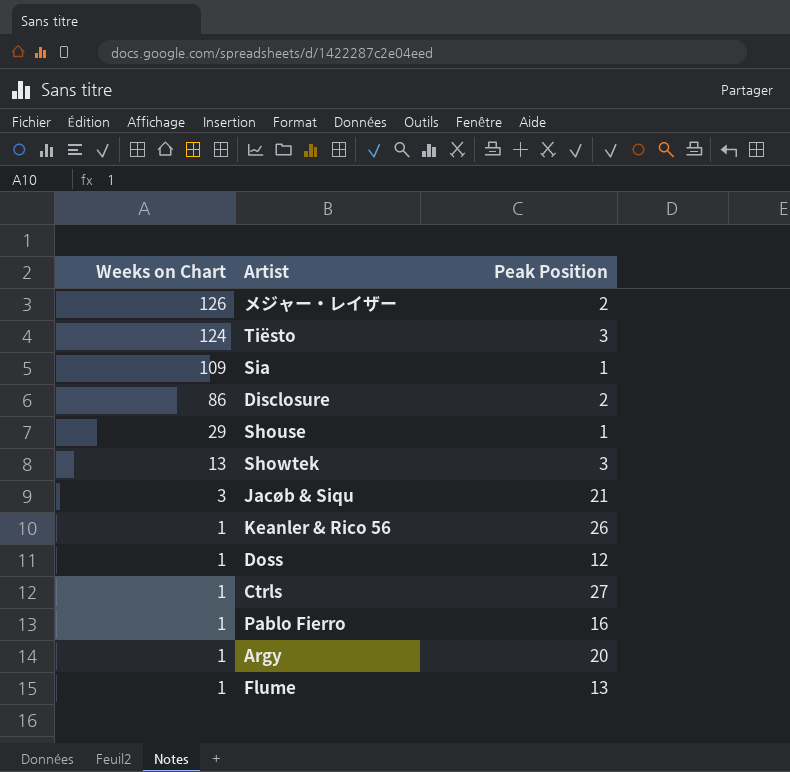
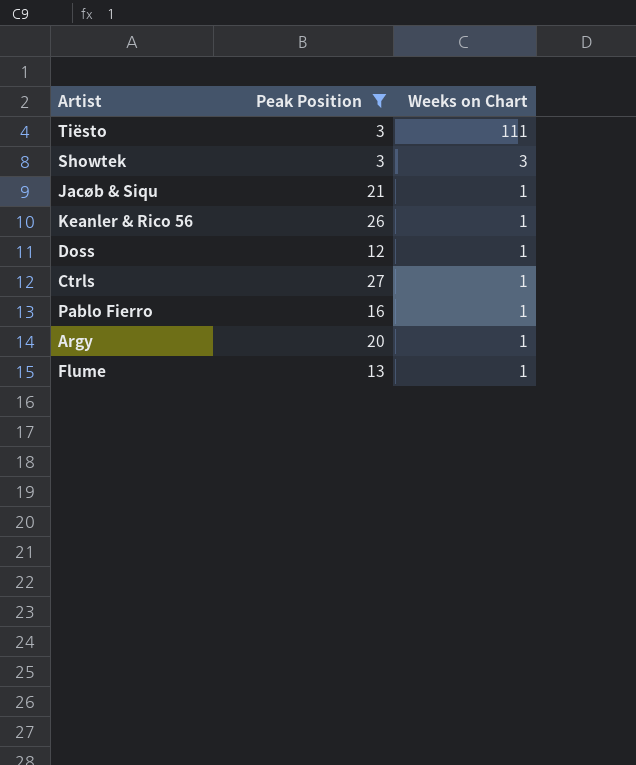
filter: none -> Peak Position >= 3
column Weeks on Chart | position: 1 -> 3
Tiësto | Weeks on Chart: 124 -> 111
Showtek | Weeks on Chart: 13 -> 3
Jacøb & Siqu | Weeks on Chart: 3 -> 1

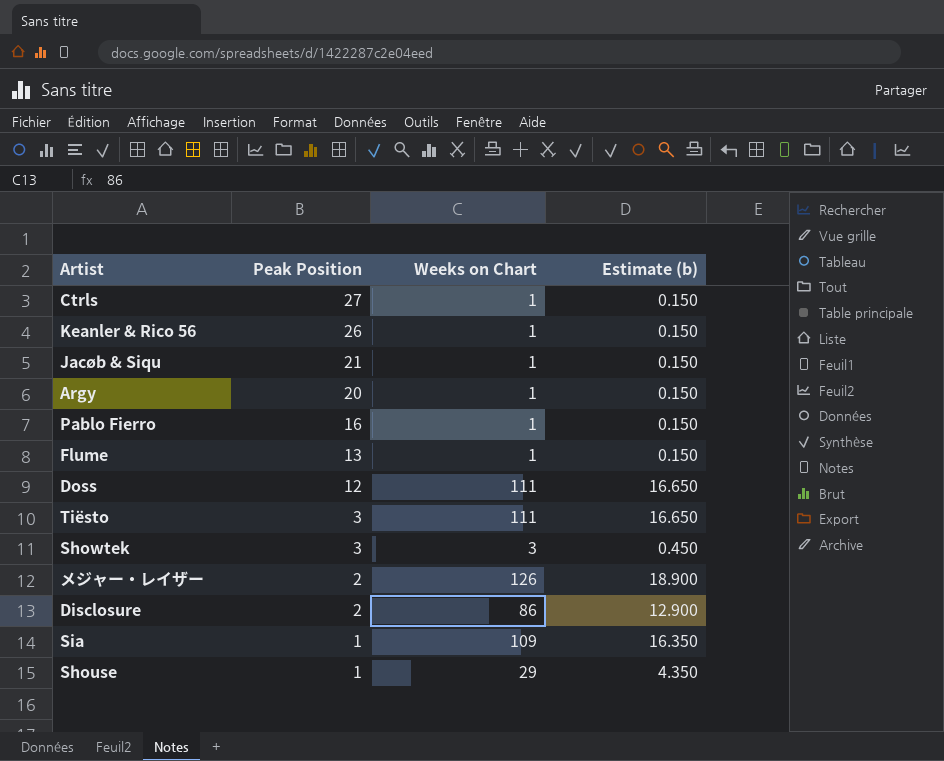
filter: Peak Position >= 3 -> none
row order: Weeks on Chart descending -> Peak Position descending
column Estimate (b) | formula: none -> [Weeks on Chart] * 0.15
Doss | Weeks on Chart: 1 -> 111

